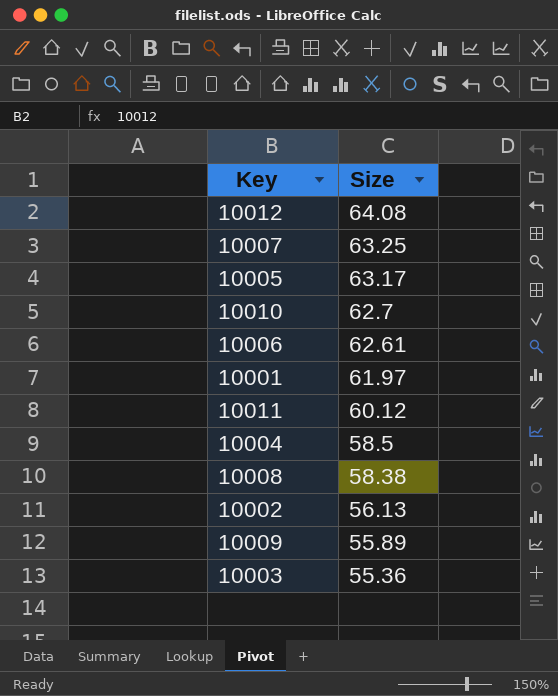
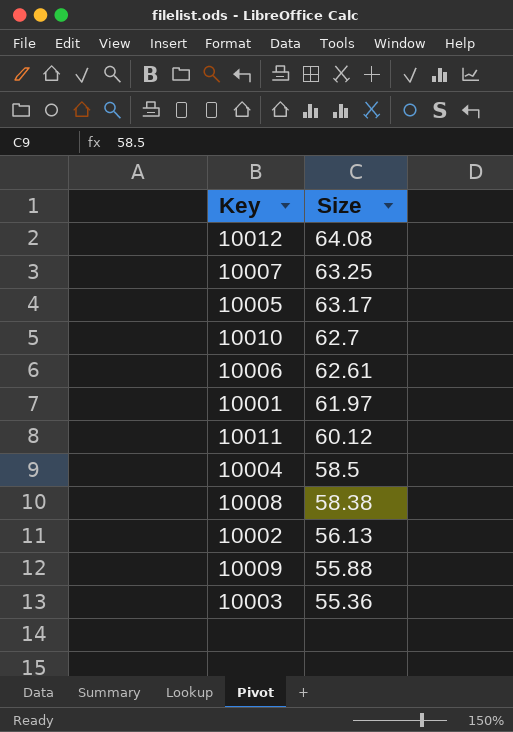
10009 | Size: 55.89 -> 55.88

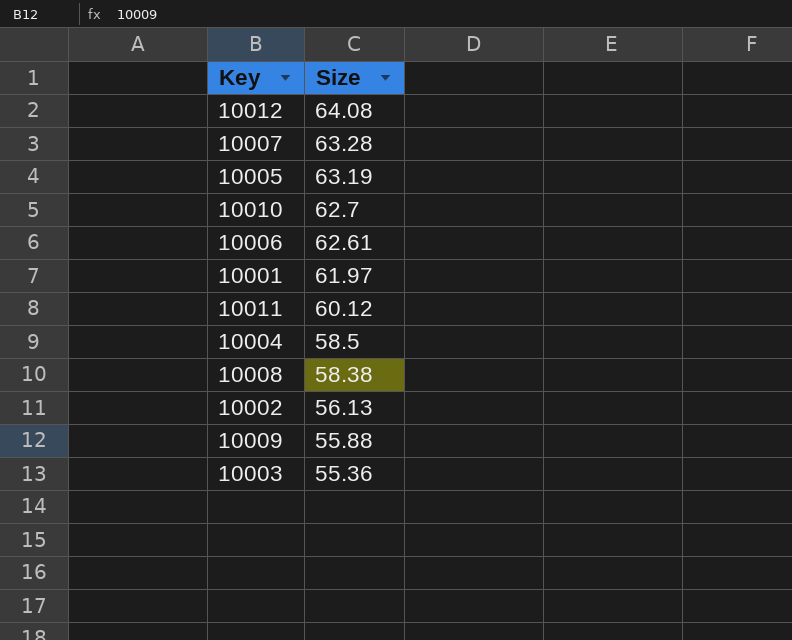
10007 | Size: 63.25 -> 63.28
10005 | Size: 63.17 -> 63.19

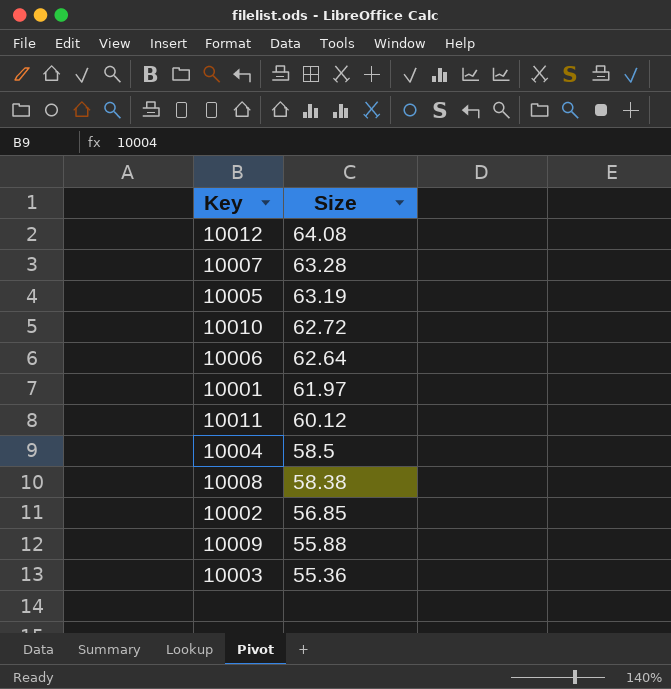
10010 | Size: 62.7 -> 62.72
10006 | Size: 62.61 -> 62.64
10002 | Size: 56.13 -> 56.85

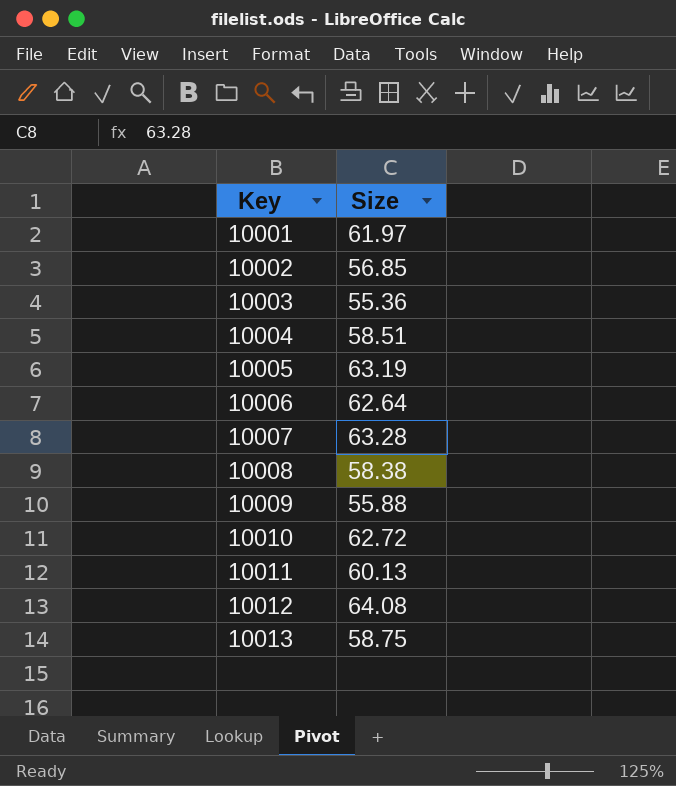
row order: Size descending -> Key ascending
10004 | Size: 58.5 -> 58.51
10011 | Size: 60.12 -> 60.13
row 10013: none -> 58.75

